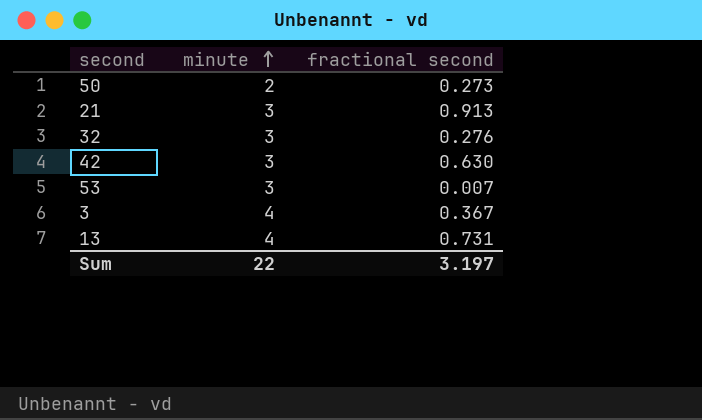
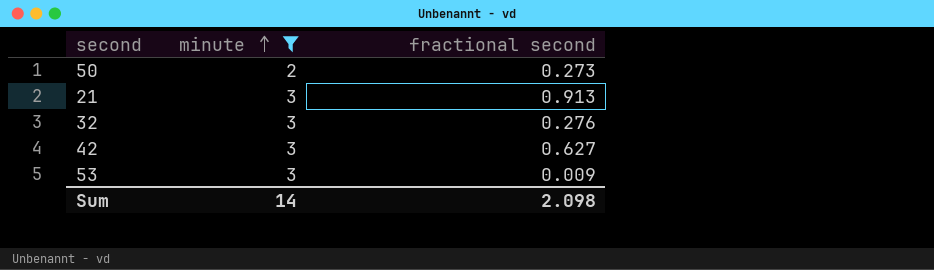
filter: none -> minute != 4
42 | fractional second: 0.630 -> 0.627
53 | fractional second: 0.007 -> 0.009
Sum | minute: 22 -> 14
Sum | fractional second: 3.197 -> 2.098

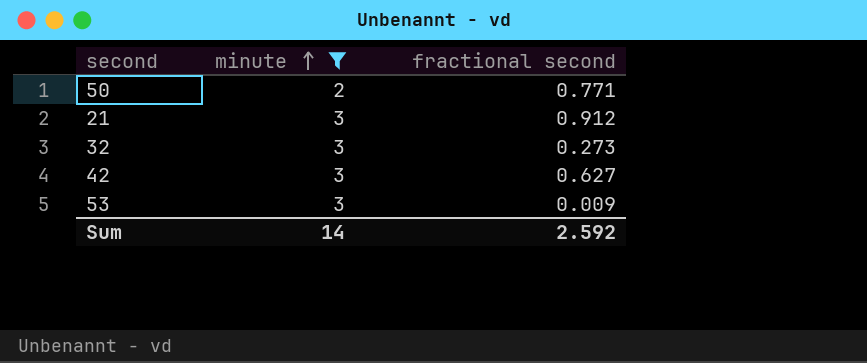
50 | fractional second: 0.273 -> 0.771
21 | fractional second: 0.913 -> 0.912
32 | fractional second: 0.276 -> 0.273
Sum | fractional second: 2.098 -> 2.592

